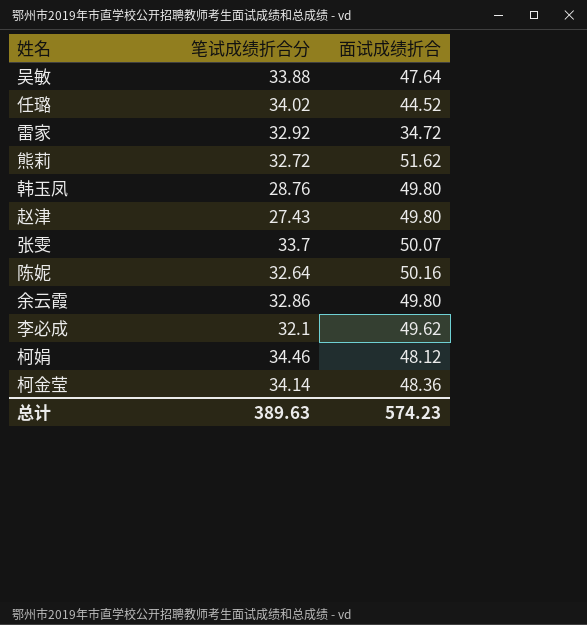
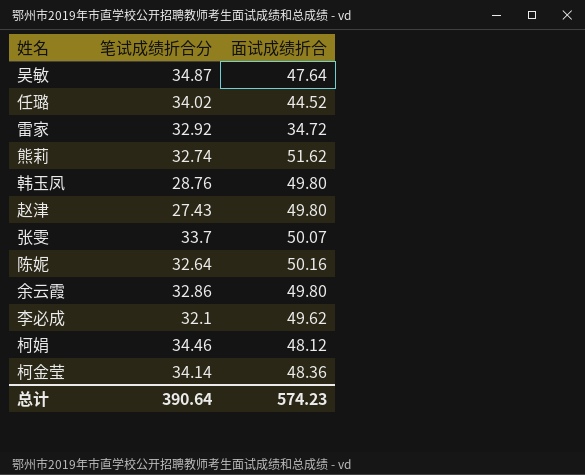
吴敏 | 笔试成绩折合分: 33.88 -> 34.87
熊莉 | 笔试成绩折合分: 32.72 -> 32.74
总计 | 笔试成绩折合分: 389.63 -> 390.64

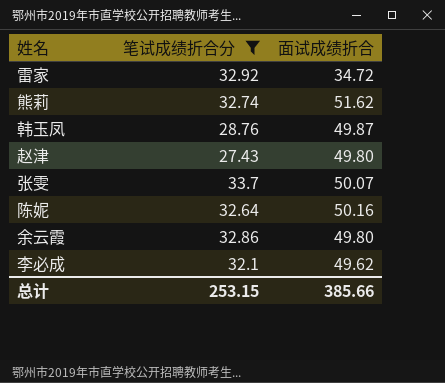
filter: none -> 笔试成绩折合分 <= 33.7
韩玉凤 | 面试成绩折合: 49.80 -> 49.87
总计 | 笔试成绩折合分: 390.64 -> 253.15
总计 | 面试成绩折合: 574.23 -> 385.66

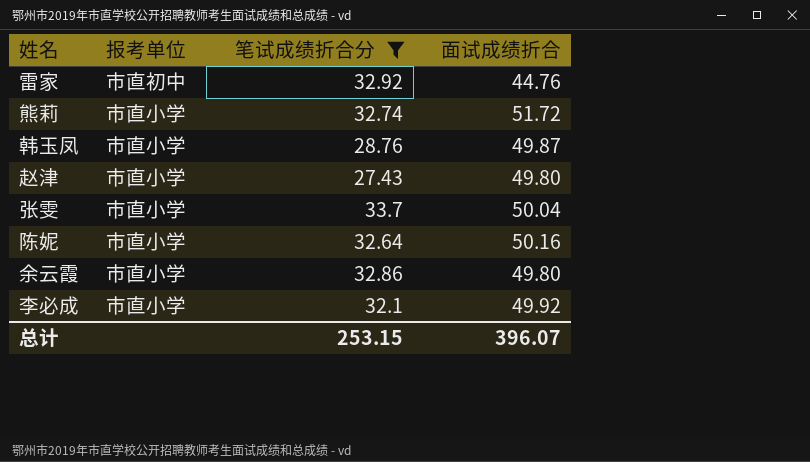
column 报考单位 | position: none -> 2
雷家 | 面试成绩折合: 34.72 -> 44.76
熊莉 | 面试成绩折合: 51.62 -> 51.72
张雯 | 面试成绩折合: 50.07 -> 50.04
李必成 | 面试成绩折合: 49.62 -> 49.92
总计 | 面试成绩折合: 385.66 -> 396.07

